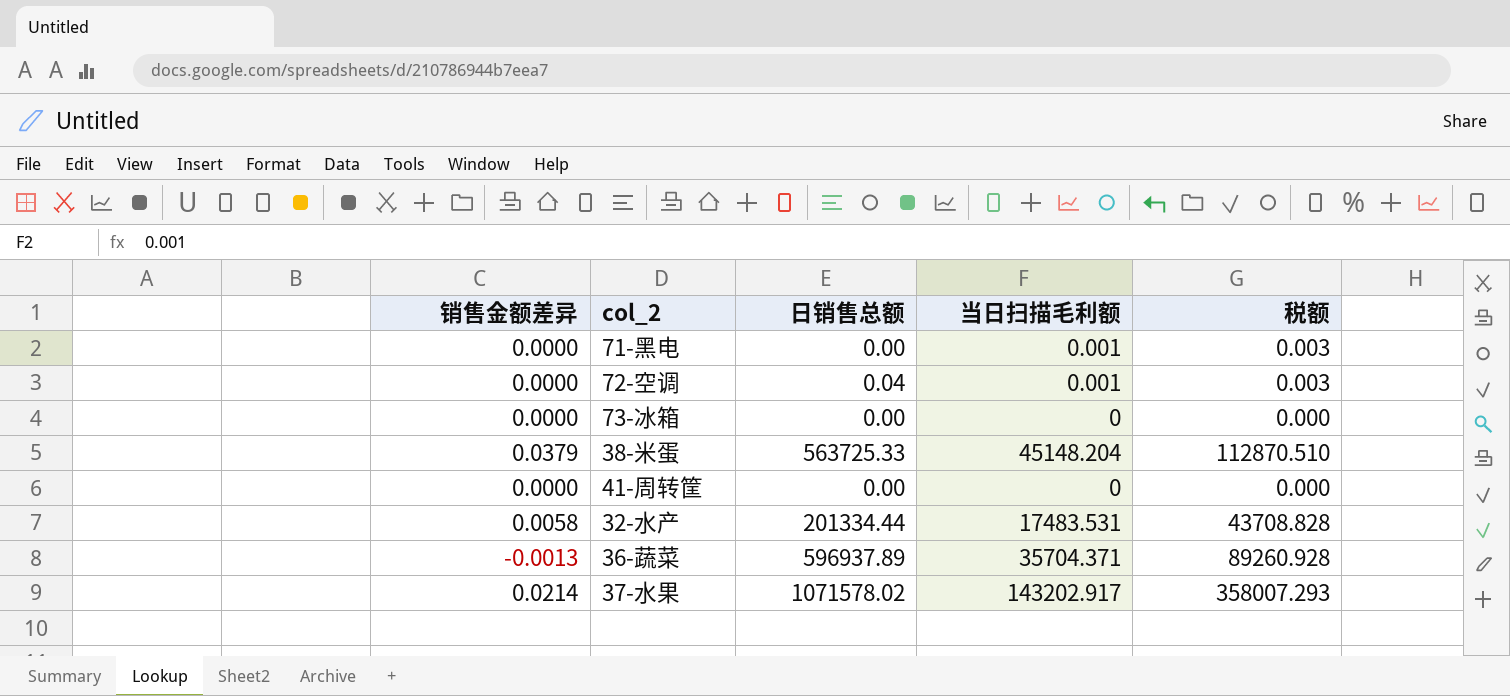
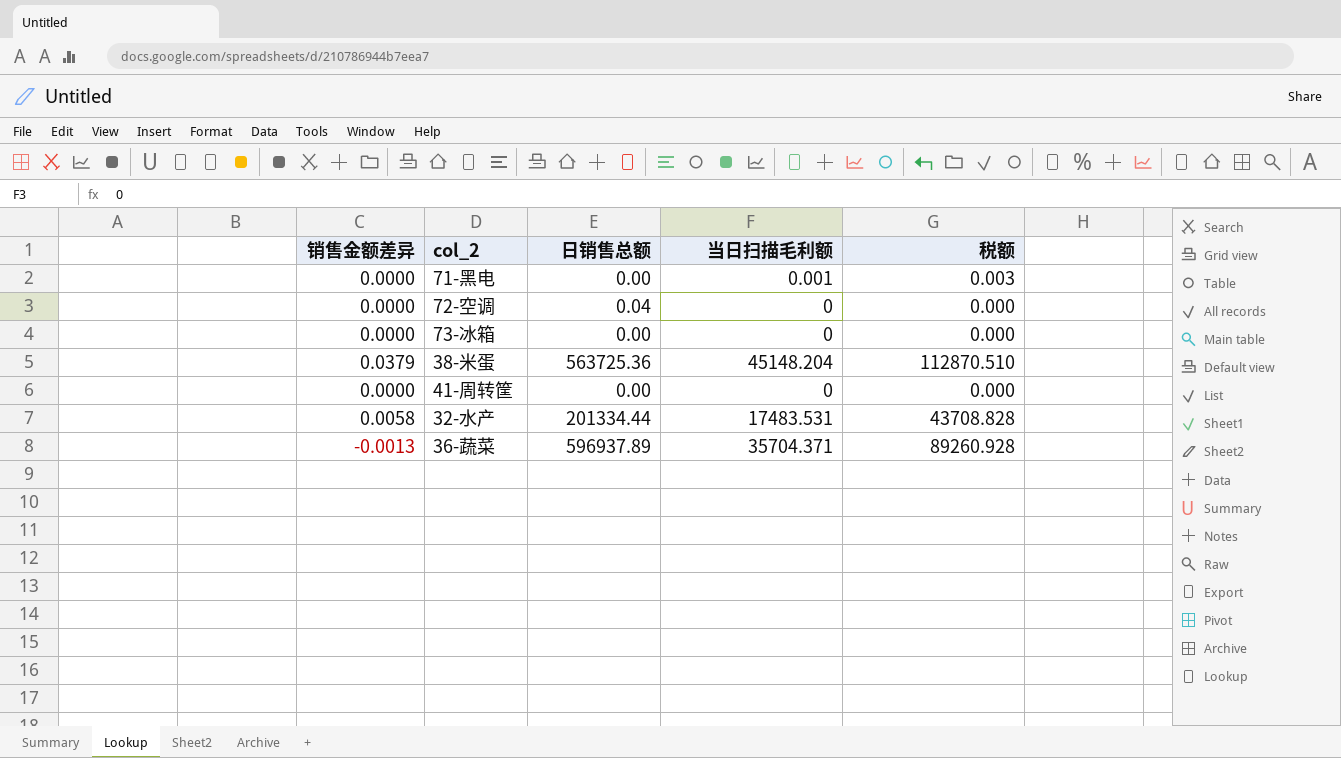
row 37-水果: 0.0214 | 1071578.02 | 143202.917 | 358007.293 -> none
72-空调 | 当日扫描毛利额: 0.001 -> 0
72-空调 | 税额: 0.003 -> 0.000
38-米蛋 | 日销售总额: 563725.33 -> 563725.36

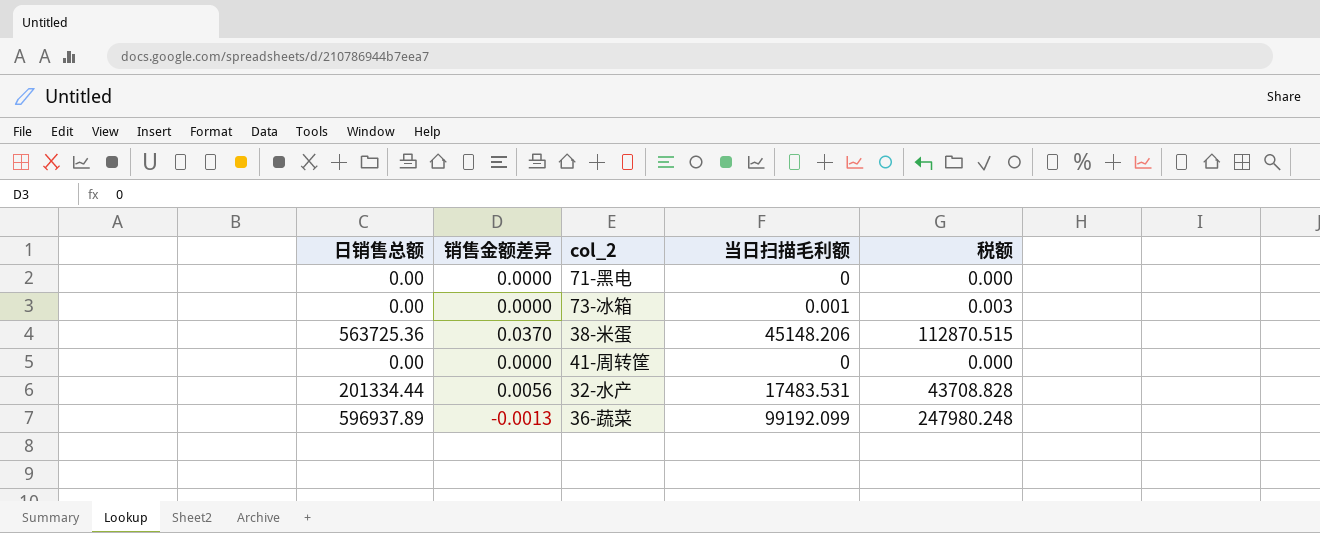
column 日销售总额 | position: 3 -> 1
row 72-空调: 0.0000 | 0.04 | 0 | 0.000 -> none
71-黑电 | 当日扫描毛利额: 0.001 -> 0
71-黑电 | 税额: 0.003 -> 0.000
73-冰箱 | 当日扫描毛利额: 0 -> 0.001
73-冰箱 | 税额: 0.000 -> 0.003
38-米蛋 | 销售金额差异: 0.0379 -> 0.0370
38-米蛋 | 当日扫描毛利额: 45148.204 -> 45148.206
38-米蛋 | 税额: 112870.510 -> 112870.515
32-水产 | 销售金额差异: 0.0058 -> 0.0056
36-蔬菜 | 当日扫描毛利额: 35704.371 -> 99192.099
36-蔬菜 | 税额: 89260.928 -> 247980.248

